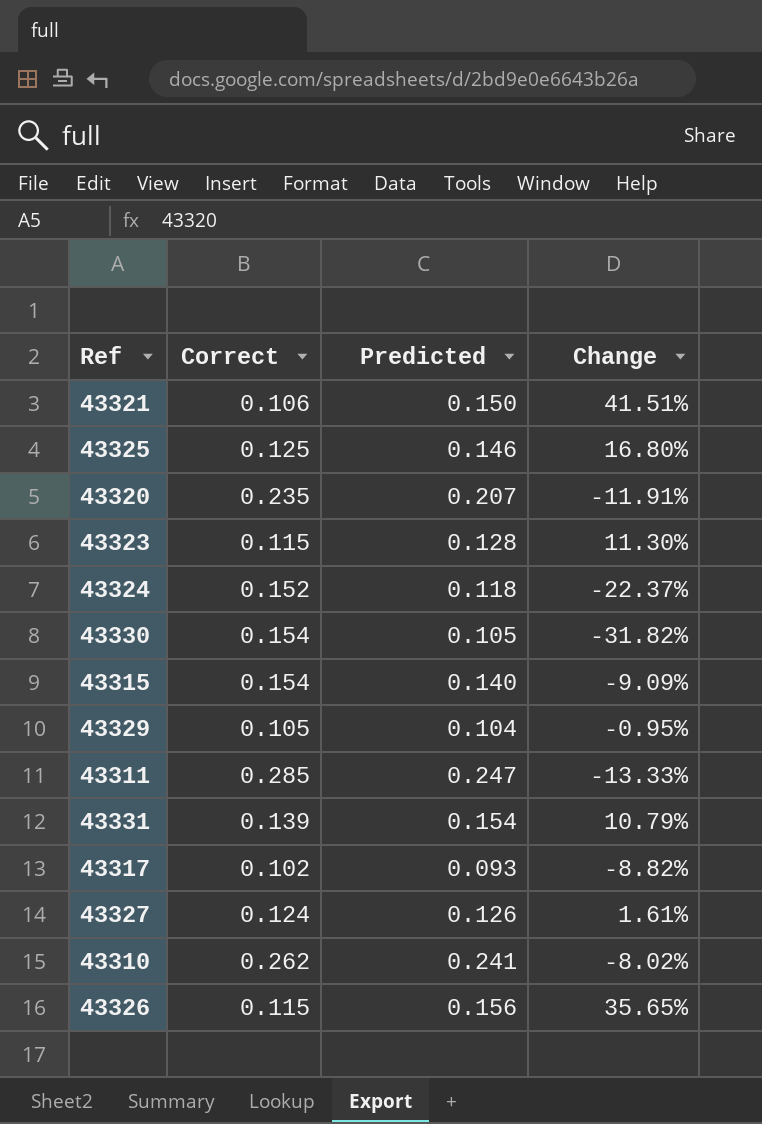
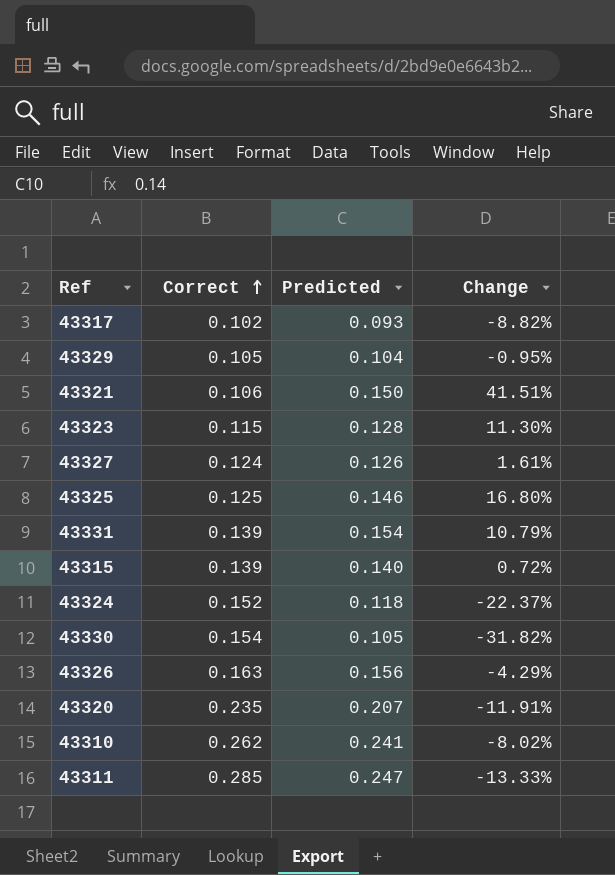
row order: none -> Correct ascending
43315 | Correct: 0.154 -> 0.139
43315 | Change: -9.09% -> 0.72%
43326 | Correct: 0.115 -> 0.163
43326 | Change: 35.65% -> -4.29%

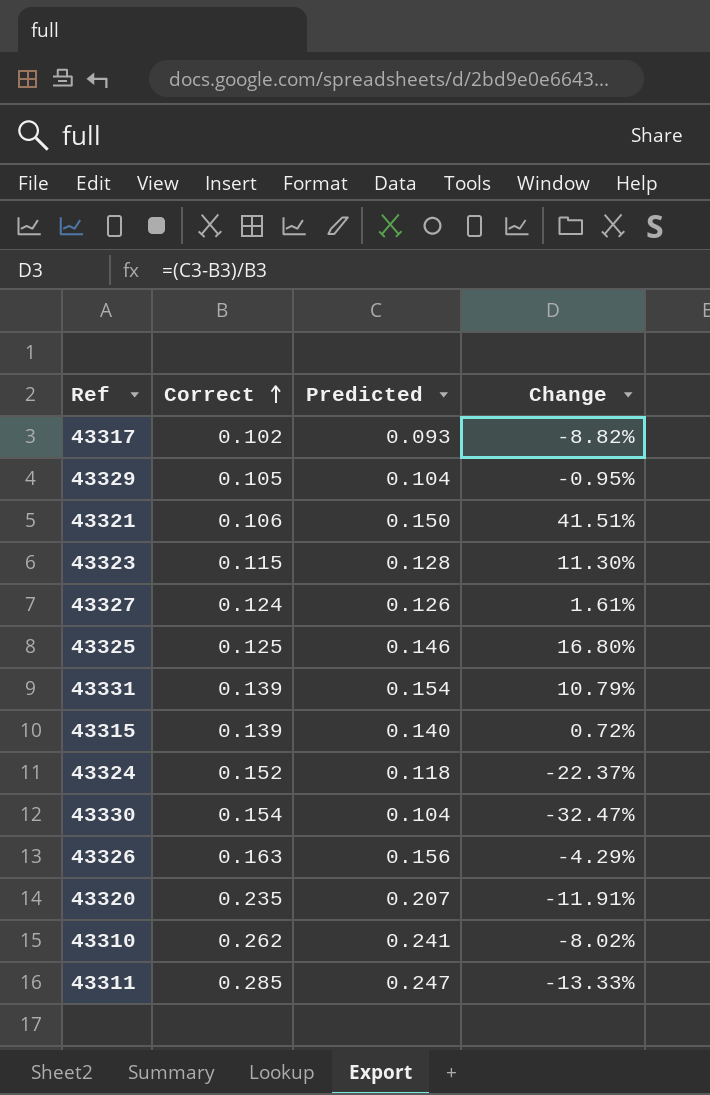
43330 | Predicted: 0.105 -> 0.104
43330 | Change: -31.82% -> -32.47%

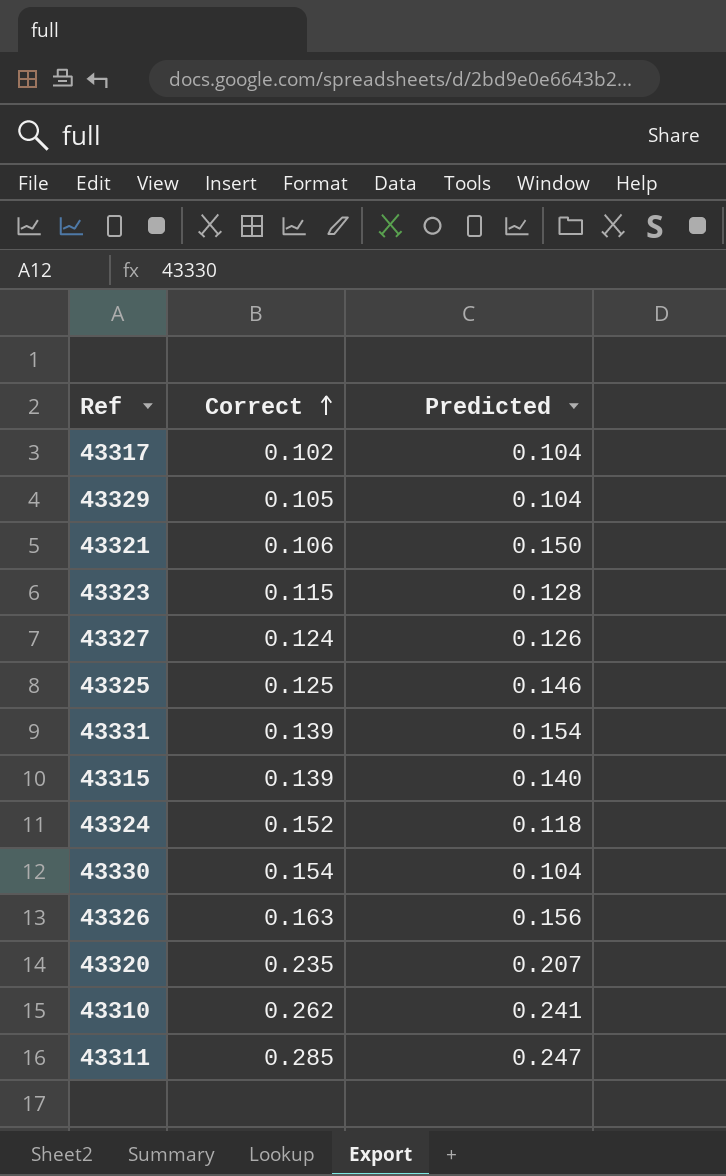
column Change | formula: ([Predicted] - [Correct]) / [Correct] -> none
43317 | Predicted: 0.093 -> 0.104

